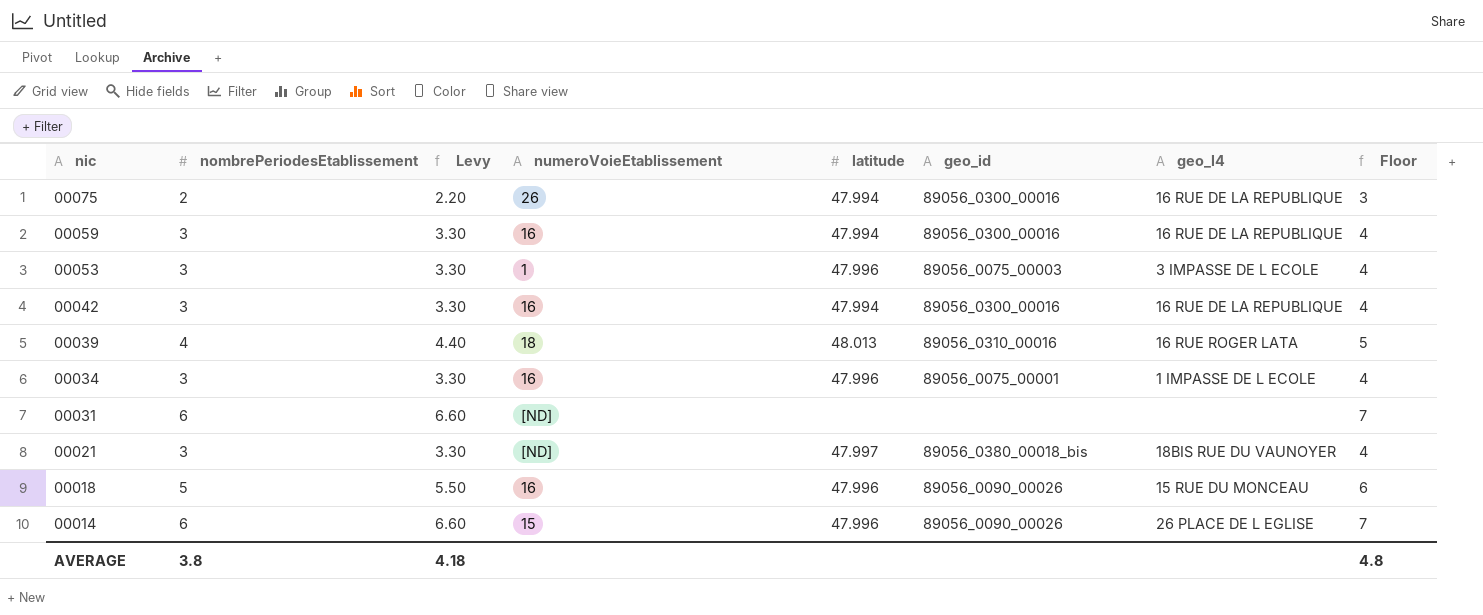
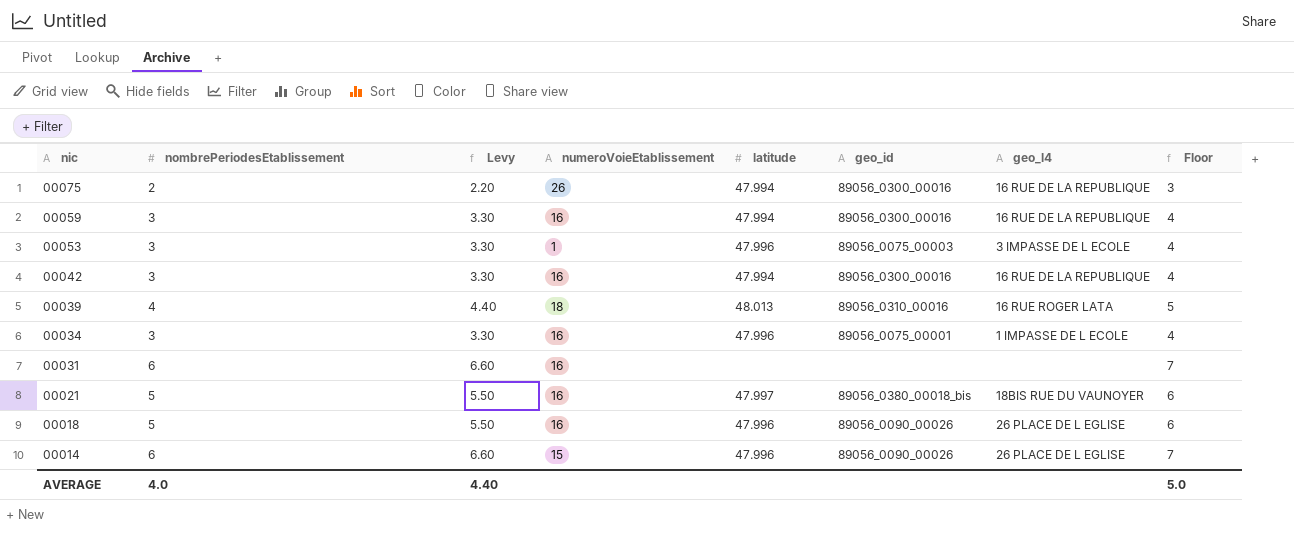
00031 | numeroVoieEtablissement: [ND] -> 16
00021 | nombrePeriodesEtablissement: 3 -> 5
00021 | Levy: 3.30 -> 5.50
00021 | numeroVoieEtablissement: [ND] -> 16
00021 | Floor: 4 -> 6
00018 | geo_l4: 15 RUE DU MONCEAU -> 26 PLACE DE L EGLISE
AVERAGE | nombrePeriodesEtablissement: 3.8 -> 4.0
AVERAGE | Levy: 4.18 -> 4.40
AVERAGE | Floor: 4.8 -> 5.0

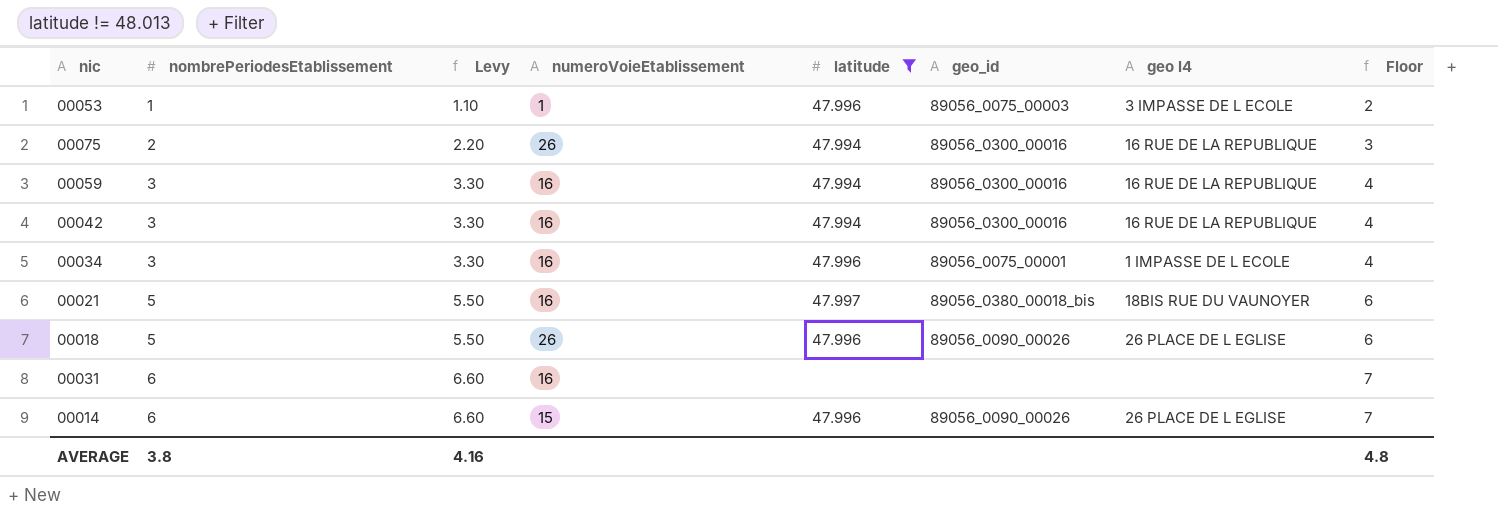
filter: none -> latitude != 48.013
row order: nic descending -> nombrePeriodesEtablissement ascending
column name: geo_l4 -> geo l4
00053 | nombrePeriodesEtablissement: 3 -> 1
00053 | Levy: 3.30 -> 1.10
00053 | Floor: 4 -> 2
00018 | numeroVoieEtablissement: 16 -> 26
AVERAGE | nombrePeriodesEtablissement: 4.0 -> 3.8
AVERAGE | Levy: 4.40 -> 4.16
AVERAGE | Floor: 5.0 -> 4.8

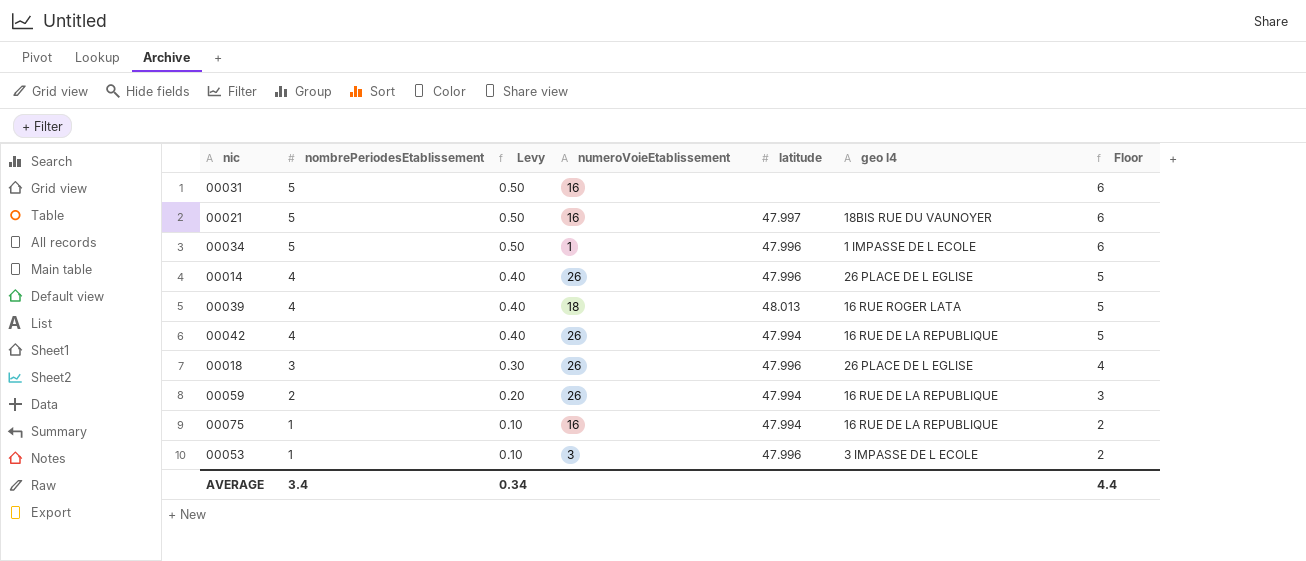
filter: latitude != 48.013 -> none
row order: nombrePeriodesEtablissement ascending -> nombrePeriodesEtablissement descending
column geo_id | position: 6 -> none
column Levy | formula: [nombrePeriodesEtablissement] * 1.1 -> [nombrePeriodesEtablissement] * 0.1
00031 | nombrePeriodesEtablissement: 6 -> 5
00031 | Floor: 7 -> 6
00034 | nombrePeriodesEtablissement: 3 -> 5
00034 | numeroVoieEtablissement: 16 -> 1
00034 | Floor: 4 -> 6
00014 | nombrePeriodesEtablissement: 6 -> 4
00014 | numeroVoieEtablissement: 15 -> 26
00014 | Floor: 7 -> 5
00042 | nombrePeriodesEtablissement: 3 -> 4
00042 | numeroVoieEtablissement: 16 -> 26
00042 | Floor: 4 -> 5
00018 | nombrePeriodesEtablissement: 5 -> 3
00018 | Floor: 6 -> 4
00059 | nombrePeriodesEtablissement: 3 -> 2
00059 | numeroVoieEtablissement: 16 -> 26
00059 | Floor: 4 -> 3
00075 | nombrePeriodesEtablissement: 2 -> 1
00075 | numeroVoieEtablissement: 26 -> 16
00075 | Floor: 3 -> 2
00053 | numeroVoieEtablissement: 1 -> 3
AVERAGE | nombrePeriodesEtablissement: 3.8 -> 3.4
AVERAGE | Levy: 4.16 -> 0.34
AVERAGE | Floor: 4.8 -> 4.4

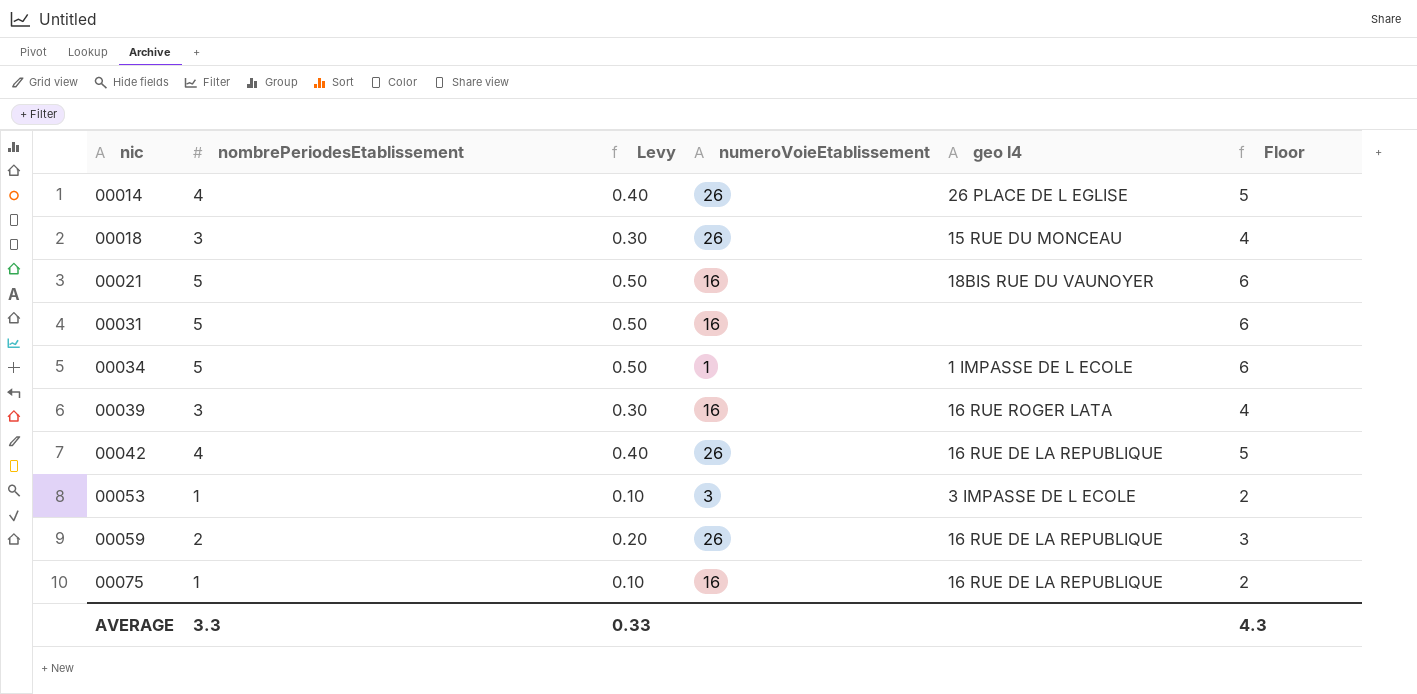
row order: nombrePeriodesEtablissement descending -> nic ascending
column latitude | position: 5 -> none
00018 | geo l4: 26 PLACE DE L EGLISE -> 15 RUE DU MONCEAU
00039 | nombrePeriodesEtablissement: 4 -> 3
00039 | Levy: 0.40 -> 0.30
00039 | numeroVoieEtablissement: 18 -> 16
00039 | Floor: 5 -> 4
AVERAGE | nombrePeriodesEtablissement: 3.4 -> 3.3
AVERAGE | Levy: 0.34 -> 0.33
AVERAGE | Floor: 4.4 -> 4.3

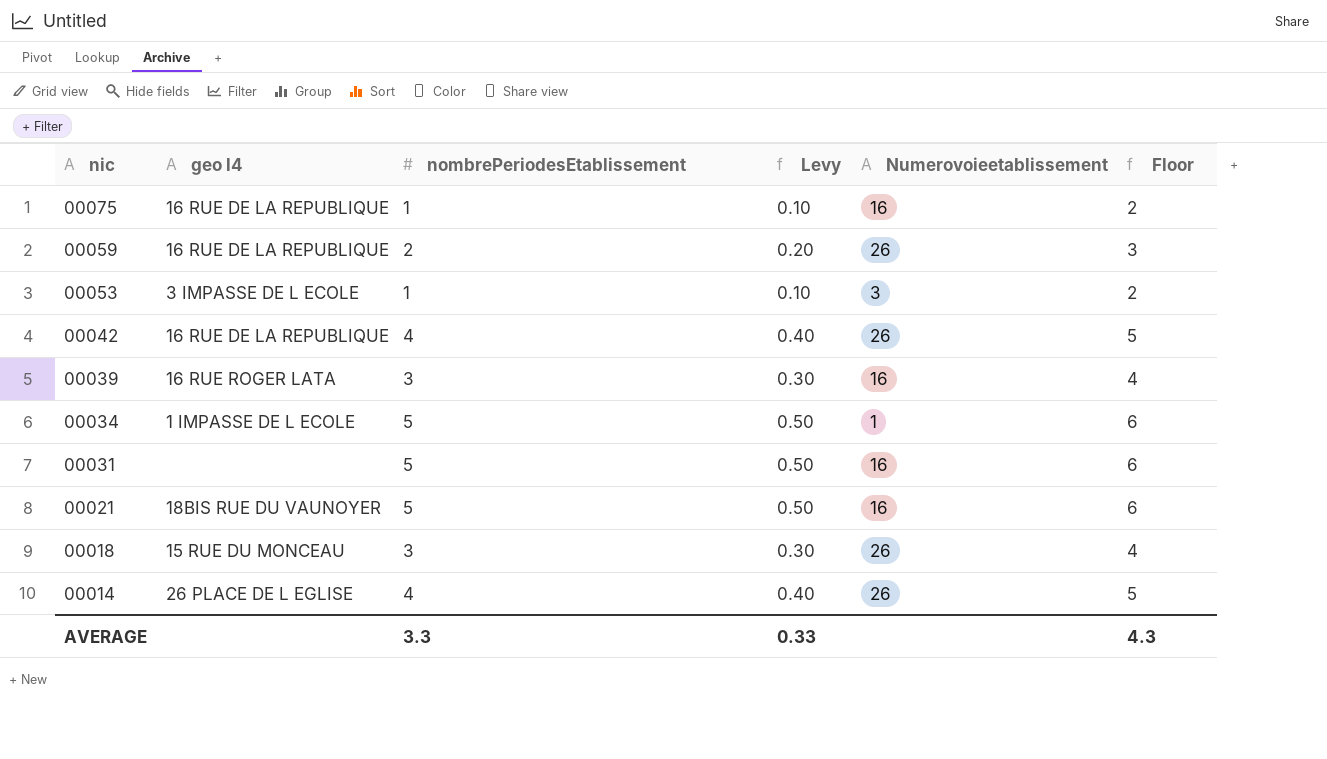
row order: nic ascending -> nic descending
column geo l4 | position: 5 -> 2
column name: numeroVoieEtablissement -> Numerovoieetablissement

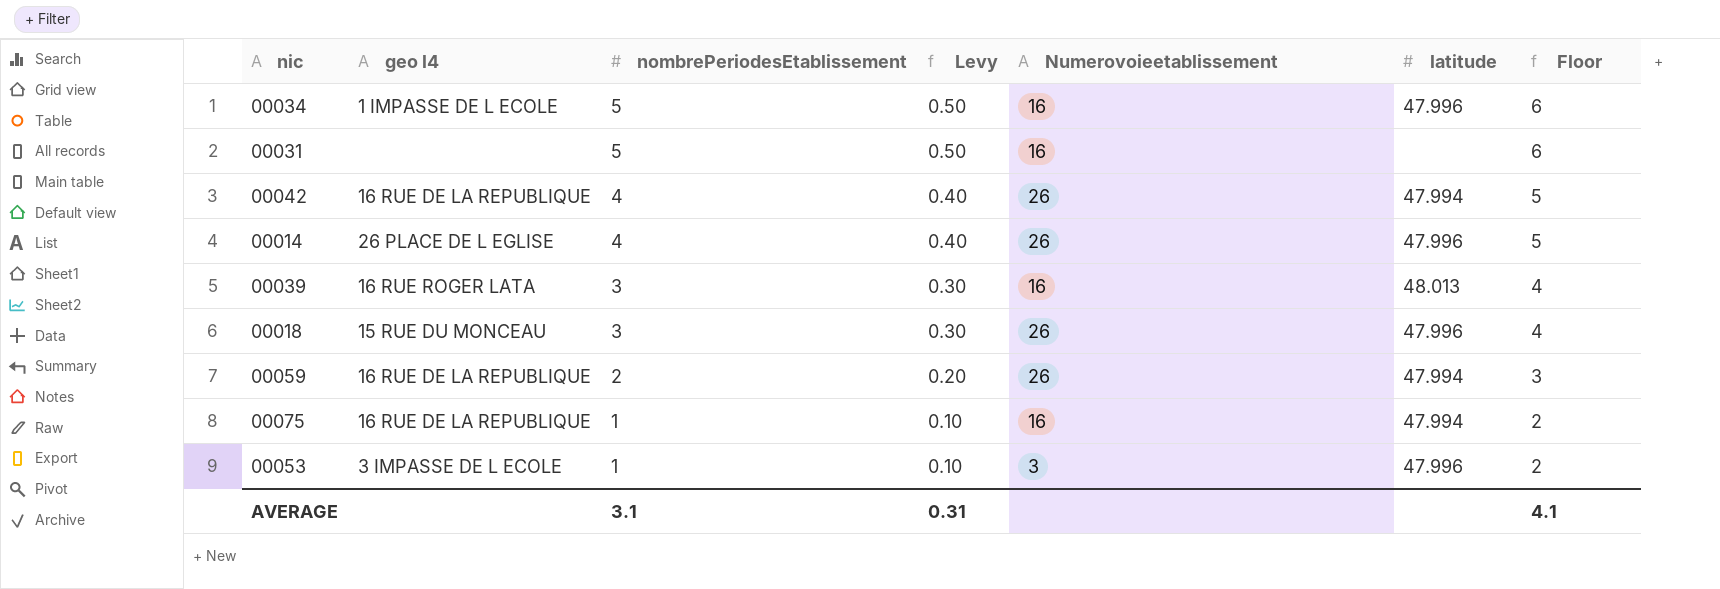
row order: nic descending -> nombrePeriodesEtablissement descending
column latitude | position: none -> 6
row 00021: 18BIS RUE DU VAUNOYER | 5 | 0.50 | 16 | 6 -> none
00034 | Numerovoieetablissement: 1 -> 16
AVERAGE | nombrePeriodesEtablissement: 3.3 -> 3.1
AVERAGE | Levy: 0.33 -> 0.31
AVERAGE | Floor: 4.3 -> 4.1

